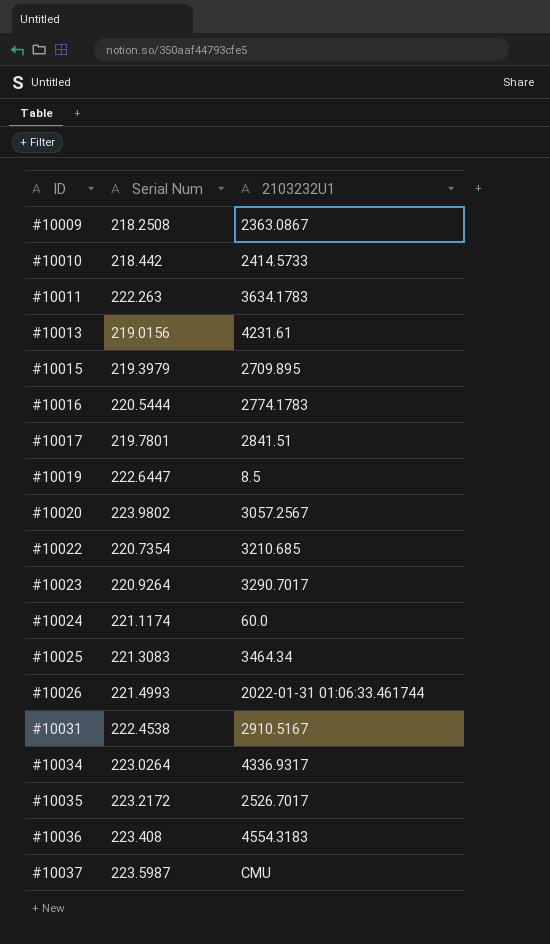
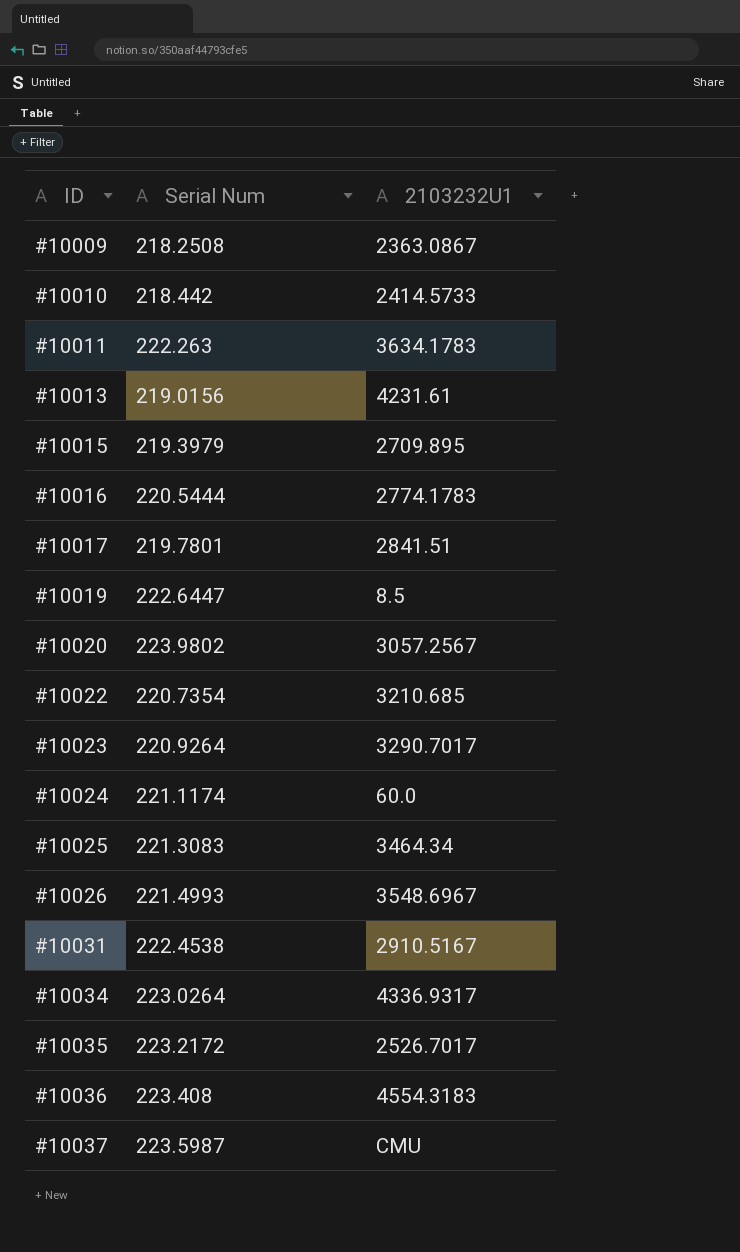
#10026 | 2103232U1: 2022-01-31 01:06:33.461744 -> 3548.6967

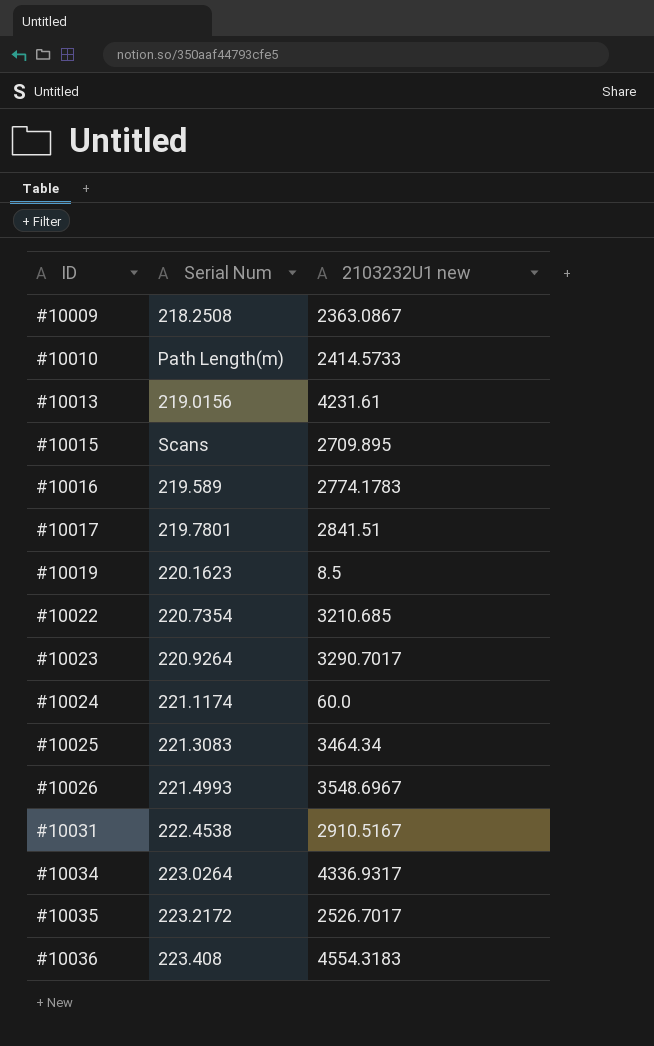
column name: 2103232U1 -> 2103232U1 new
row #10011: 222.263 | 3634.1783 -> none
row #10020: 223.9802 | 3057.2567 -> none
row #10037: 223.5987 | CMU -> none
#10010 | Serial Num: 218.442 -> Path Length(m)
#10015 | Serial Num: 219.3979 -> Scans
#10016 | Serial Num: 220.5444 -> 219.589
#10019 | Serial Num: 222.6447 -> 220.1623

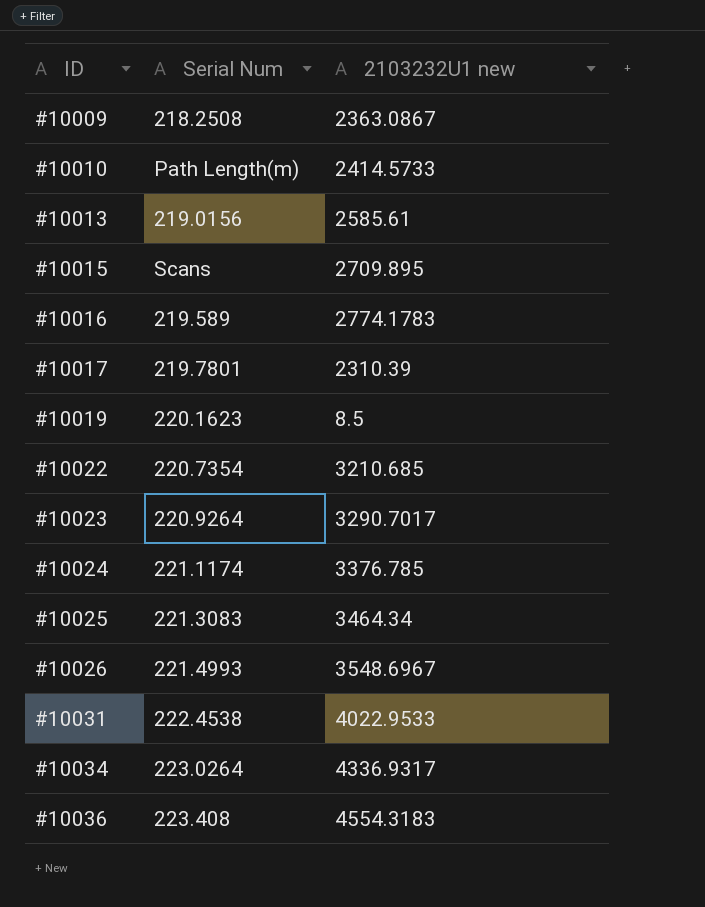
row #10035: 223.2172 | 2526.7017 -> none
#10013 | 2103232U1 new: 4231.61 -> 2585.61
#10017 | 2103232U1 new: 2841.51 -> 2310.39
#10024 | 2103232U1 new: 60.0 -> 3376.785
#10031 | 2103232U1 new: 2910.5167 -> 4022.9533

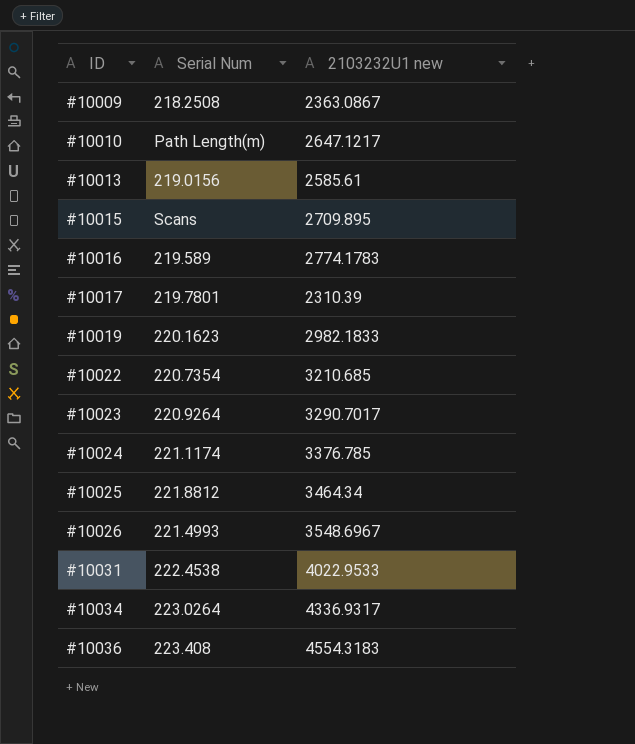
#10010 | 2103232U1 new: 2414.5733 -> 2647.1217
#10019 | 2103232U1 new: 8.5 -> 2982.1833
#10025 | Serial Num: 221.3083 -> 221.8812

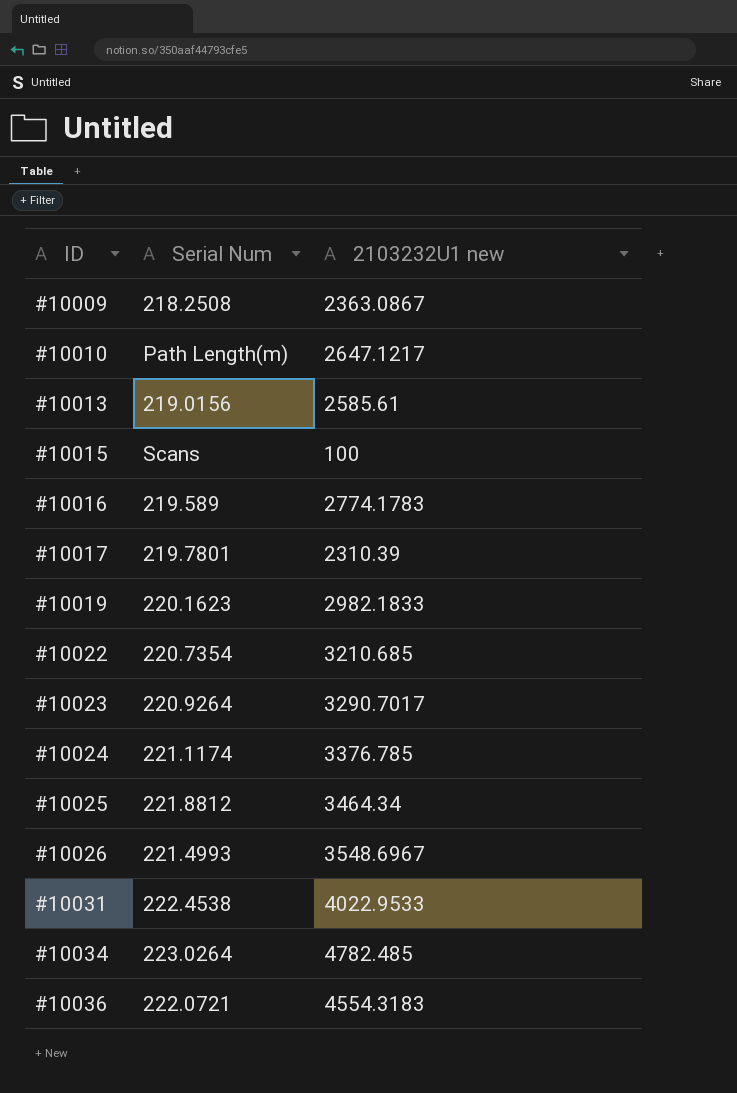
#10015 | 2103232U1 new: 2709.895 -> 100
#10034 | 2103232U1 new: 4336.9317 -> 4782.485
#10036 | Serial Num: 223.408 -> 222.0721

